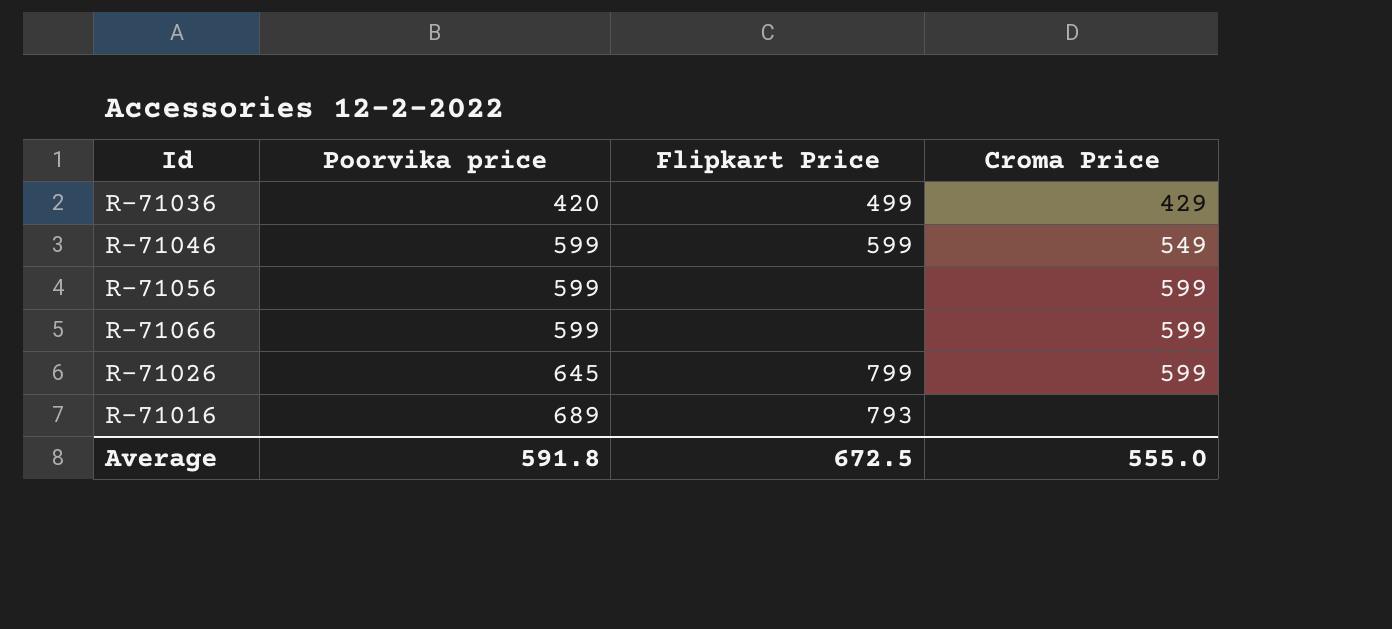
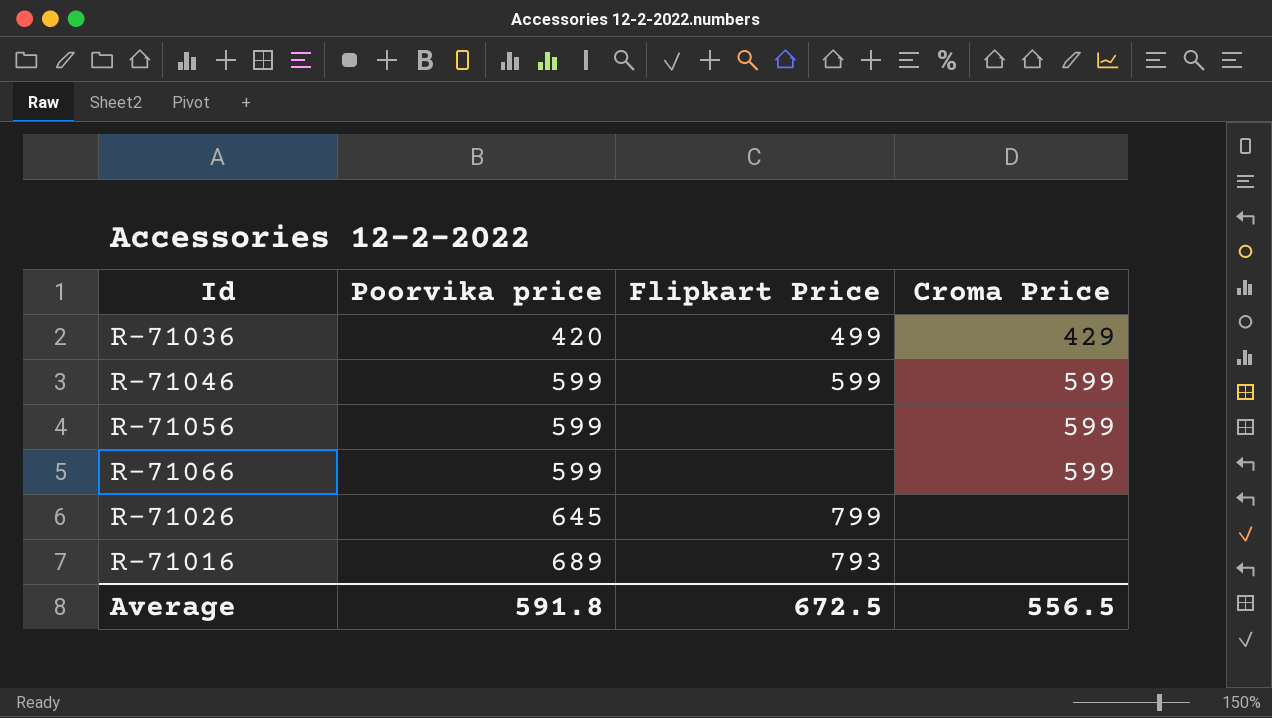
R-71046 | Croma Price: 549 -> 599
R-71026 | Croma Price: 599 -> none
Average | Croma Price: 555.0 -> 556.5

